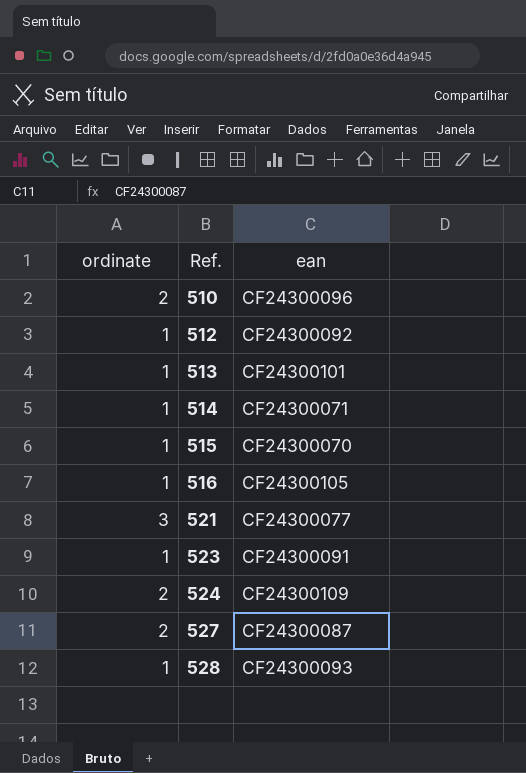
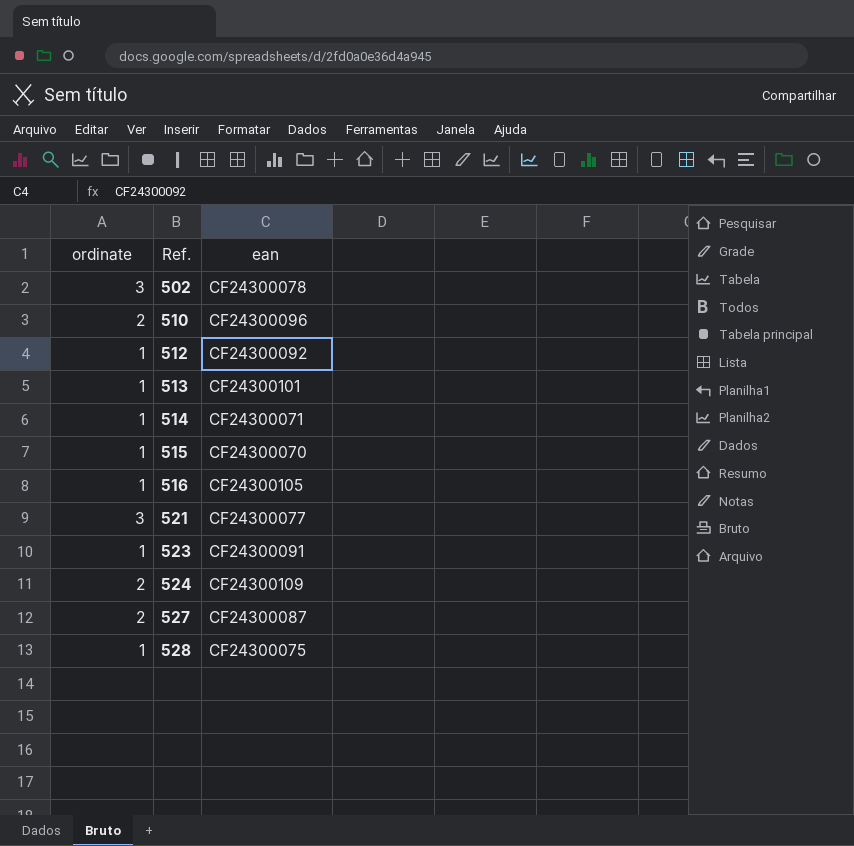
row 502: none -> 3 | CF24300078
528 | ean: CF24300093 -> CF24300075

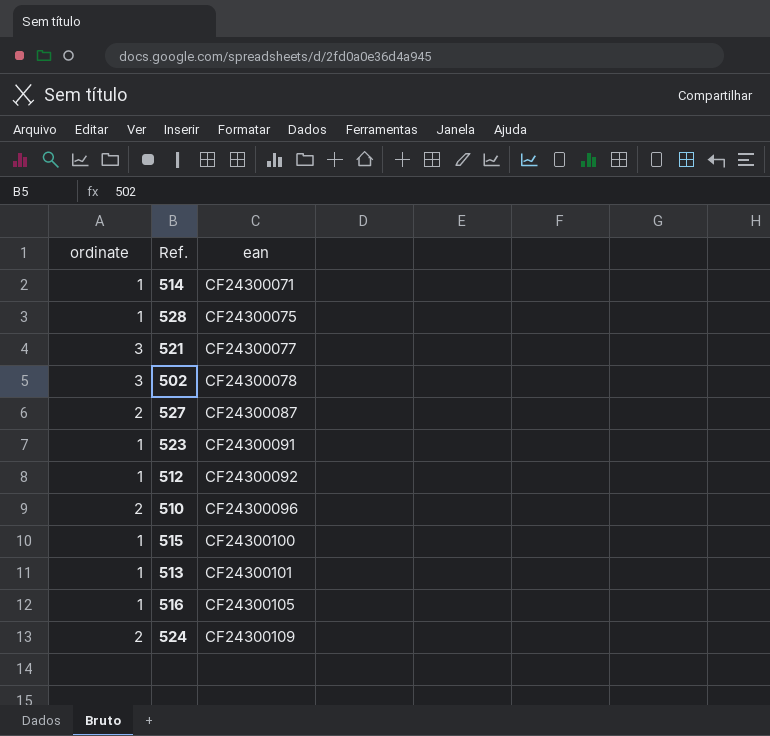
row order: Ref. ascending -> ean ascending
515 | ean: CF24300070 -> CF24300100

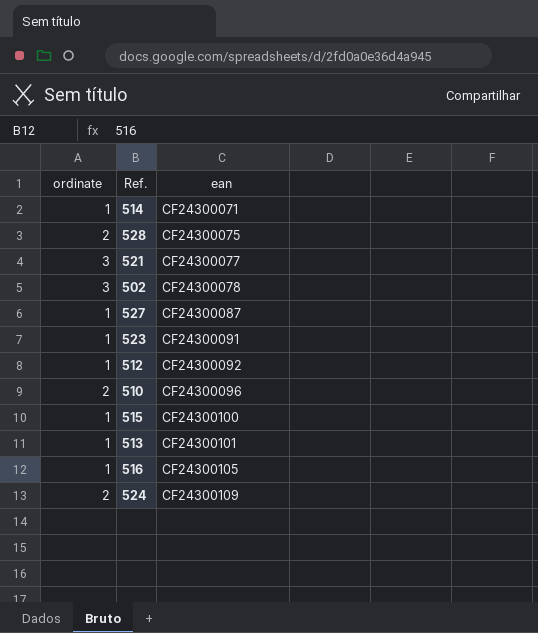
528 | ordinate: 1 -> 2
527 | ordinate: 2 -> 1

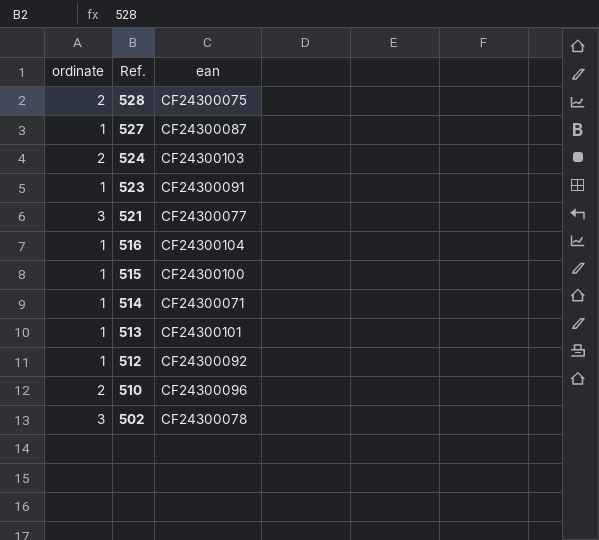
row order: ean ascending -> Ref. descending
524 | ean: CF24300109 -> CF24300103
516 | ean: CF24300105 -> CF24300104

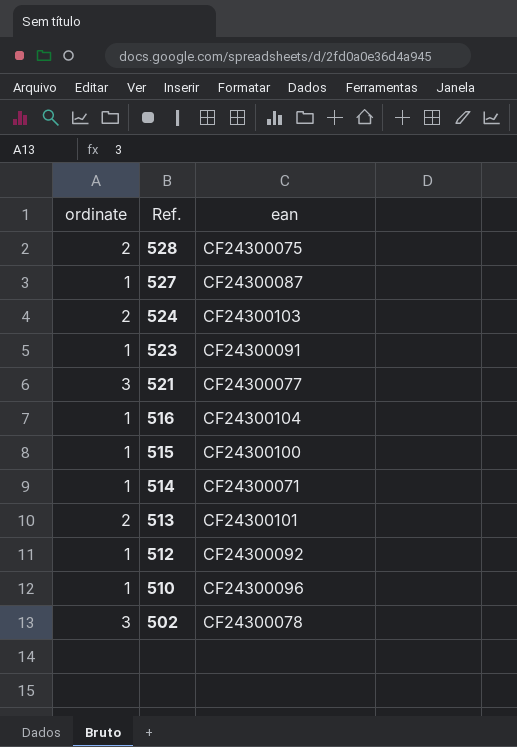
513 | ordinate: 1 -> 2
510 | ordinate: 2 -> 1

